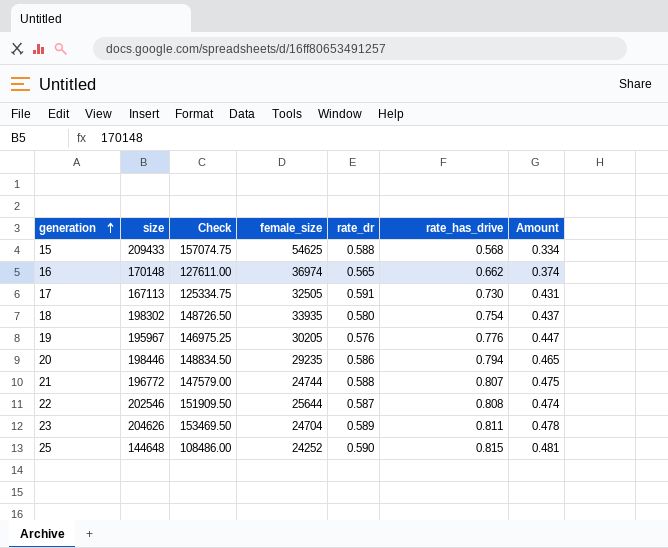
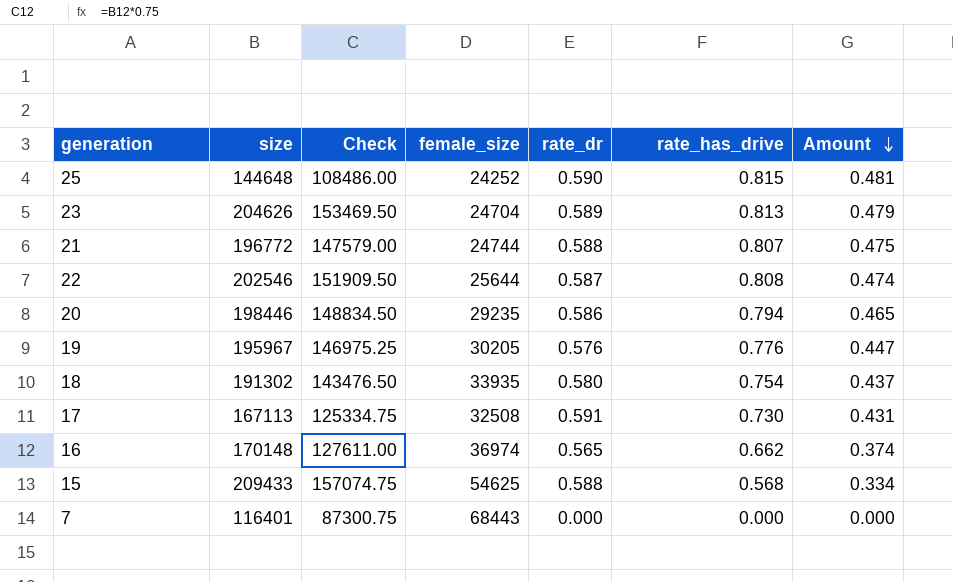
row order: generation ascending -> Amount descending
23 | rate_has_drive: 0.811 -> 0.813
23 | Amount: 0.478 -> 0.479
18 | size: 198302 -> 191302
18 | Check: 148726.50 -> 143476.50
17 | female_size: 32505 -> 32508
row 7: none -> 116401 | 87300.75 | 68443 | 0.000 | 0.000 | 0.000

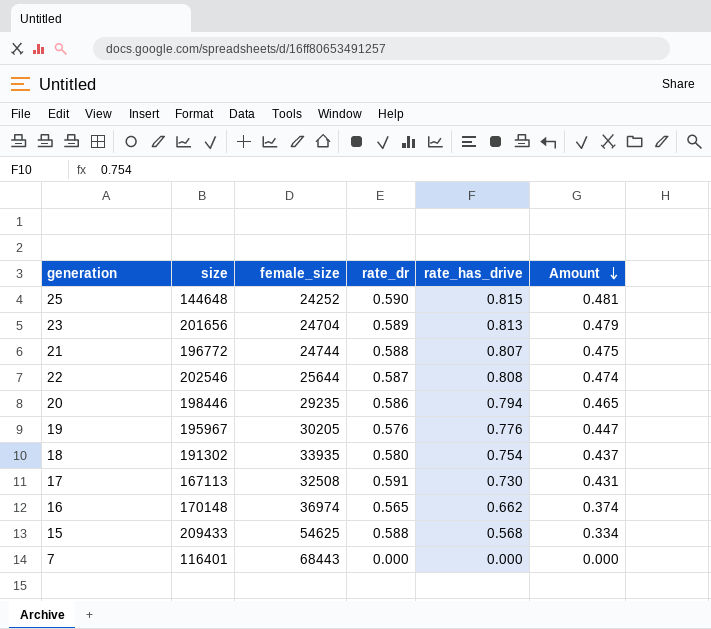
column Check | formula: [size] * 0.75 -> none
23 | size: 204626 -> 201656

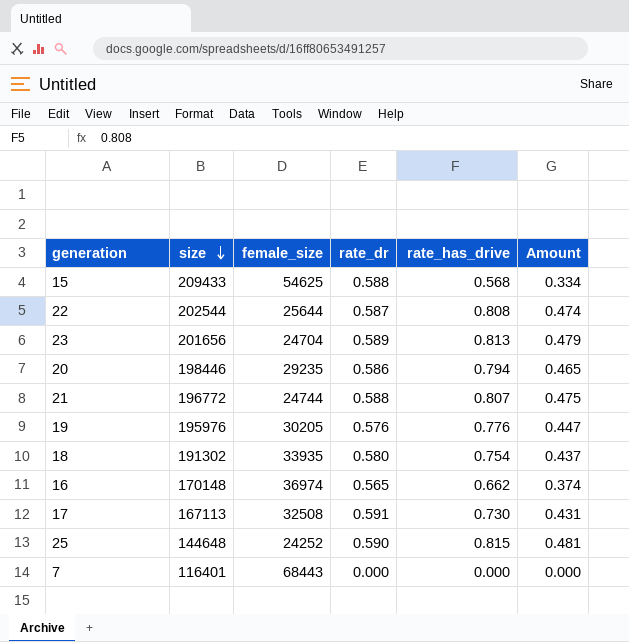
row order: Amount descending -> size descending
22 | size: 202546 -> 202544
19 | size: 195967 -> 195976

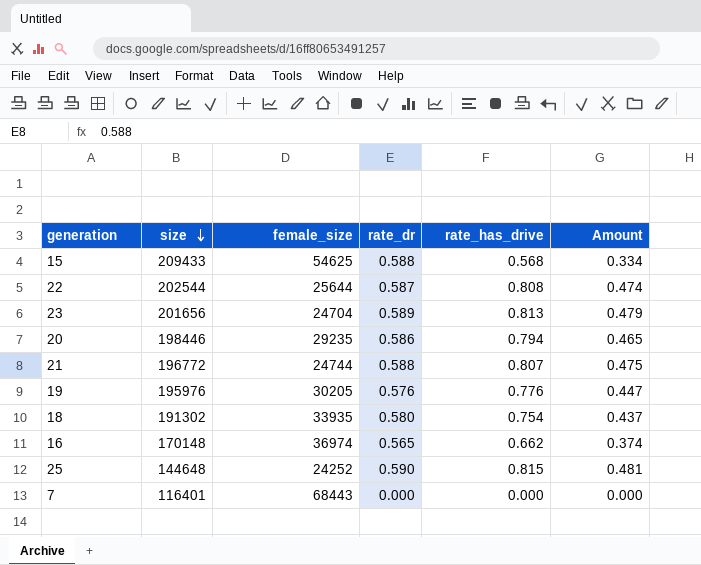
row 17: 167113 | 32508 | 0.591 | 0.730 | 0.431 -> none

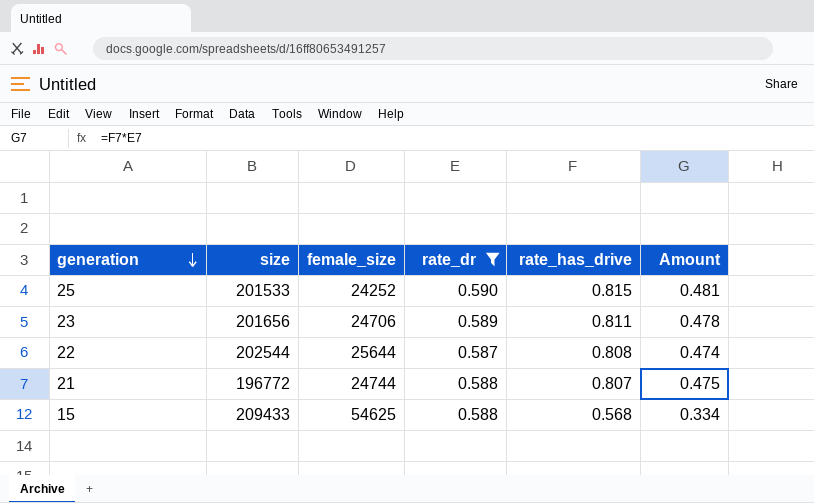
filter: none -> rate_dr >= 0.587
row order: size descending -> generation descending
25 | size: 144648 -> 201533
23 | female_size: 24704 -> 24706
23 | rate_has_drive: 0.813 -> 0.811
23 | Amount: 0.479 -> 0.478

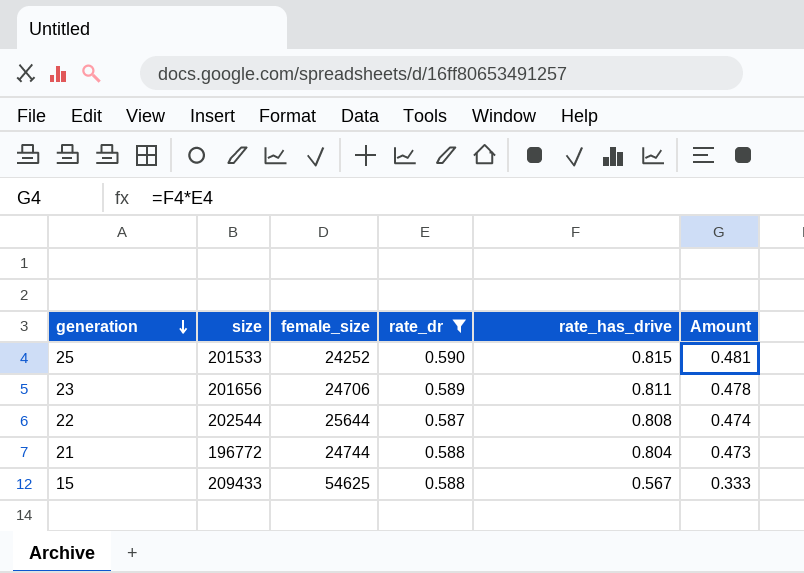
21 | rate_has_drive: 0.807 -> 0.804
21 | Amount: 0.475 -> 0.473
15 | rate_has_drive: 0.568 -> 0.567
15 | Amount: 0.334 -> 0.333

